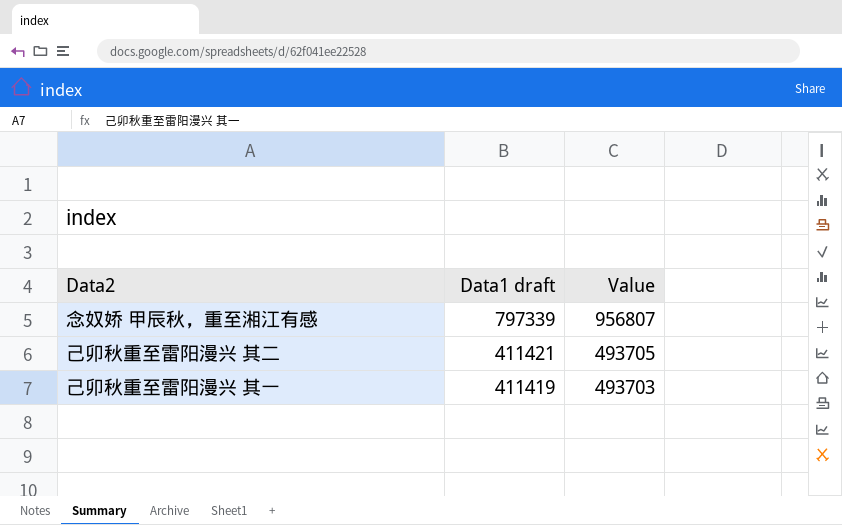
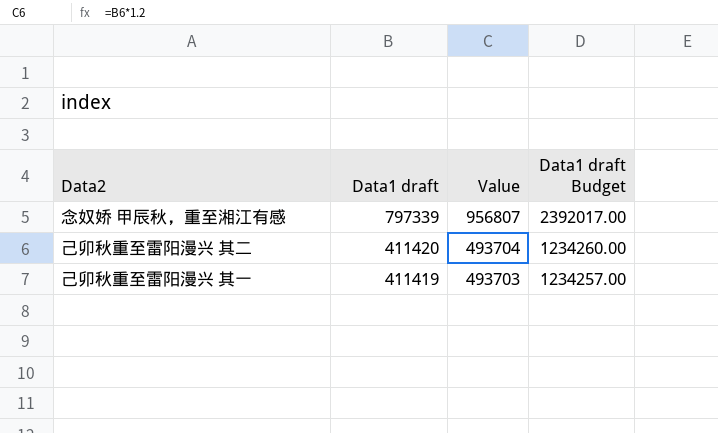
column Data1 draft Budget | formula: none -> [Data1 draft] * 3
己卯秋重至雷阳漫兴 其二 | Data1 draft: 411421 -> 411420
己卯秋重至雷阳漫兴 其二 | Value: 493705 -> 493704

